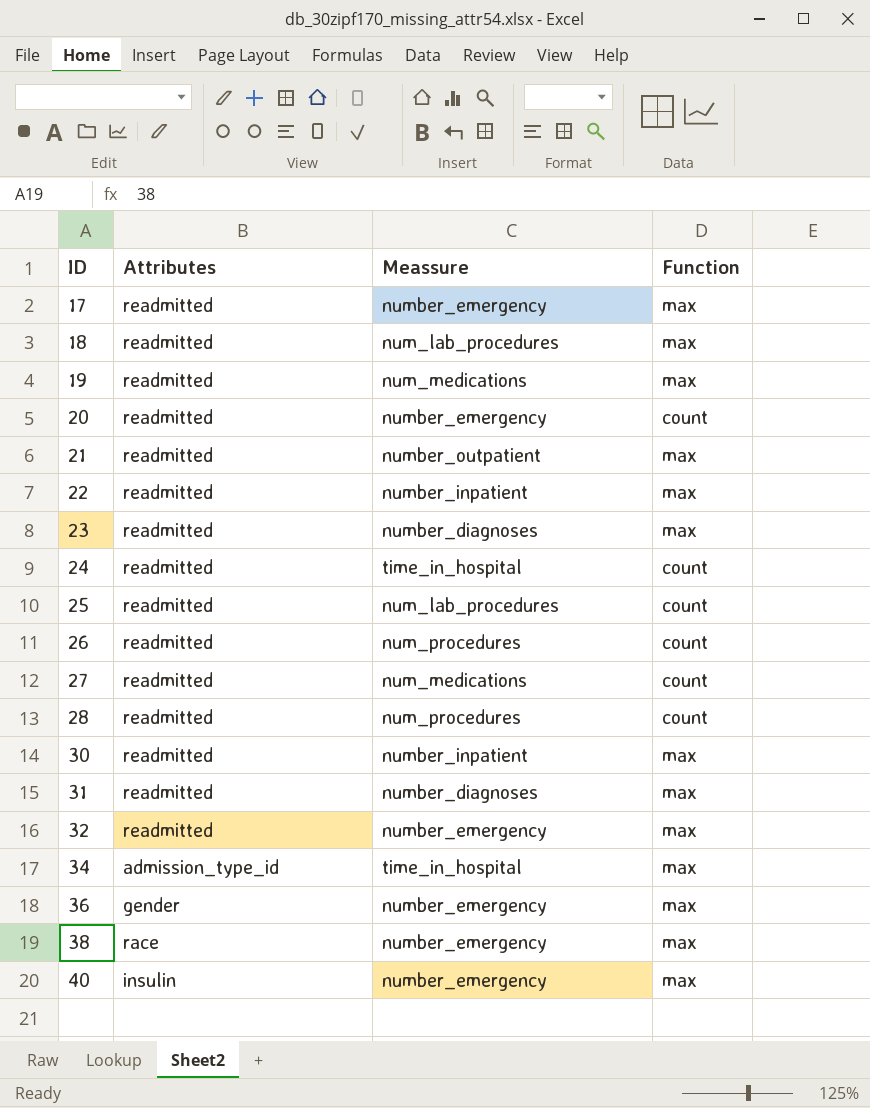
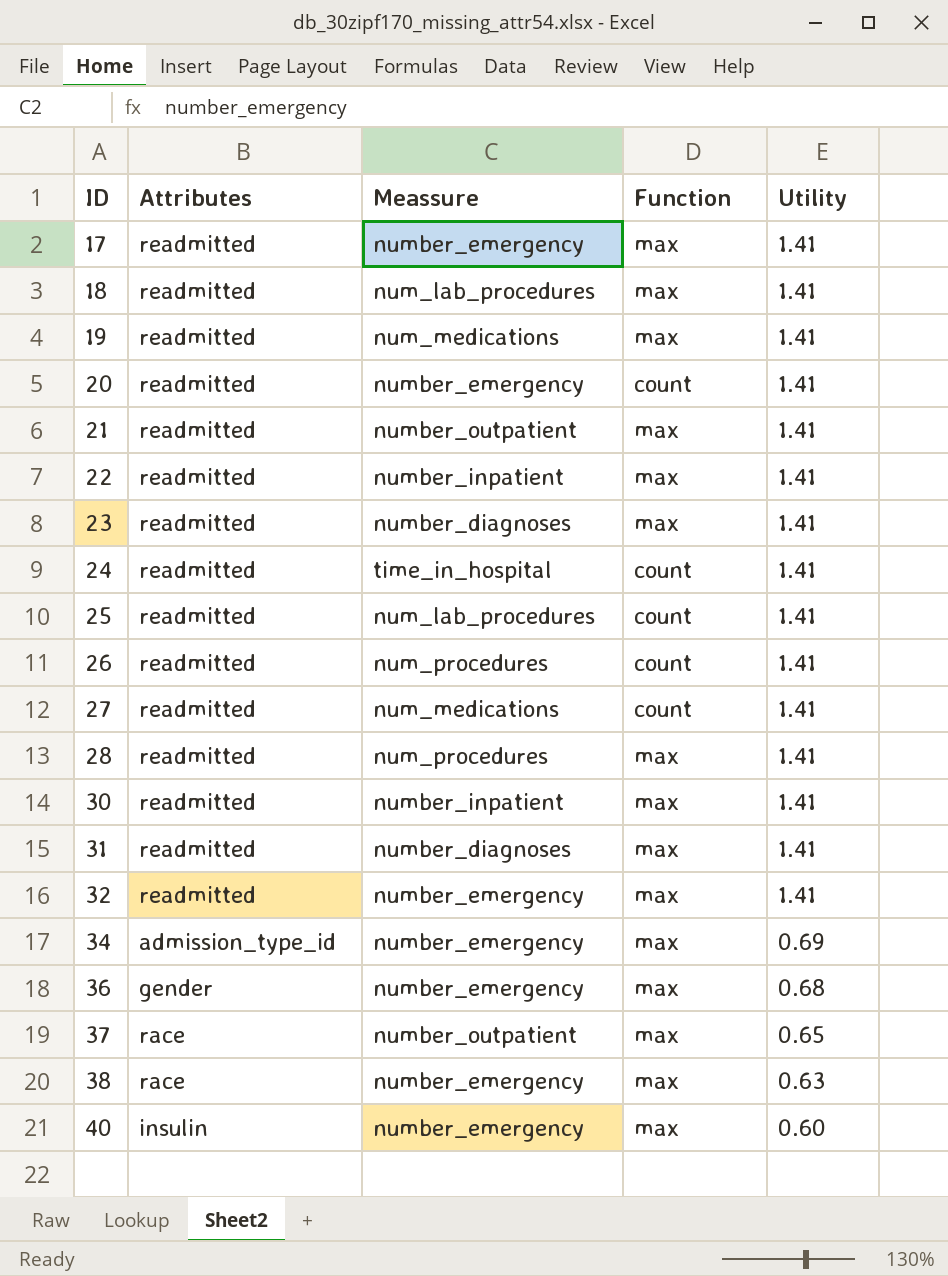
column Utility | position: none -> 5
28 | Function: count -> max
34 | Meassure: time_in_hospital -> number_emergency
row 37: none -> race | number_outpatient | max | 0.65

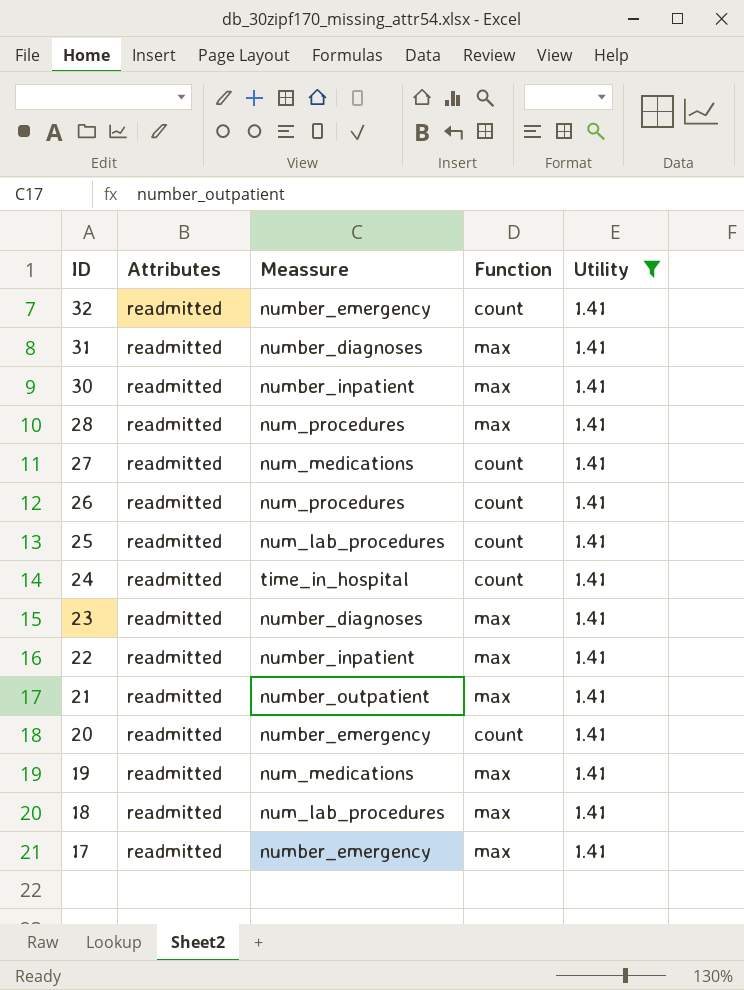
filter: none -> Utility = 1.41
row order: ID ascending -> ID descending
32 | Function: max -> count

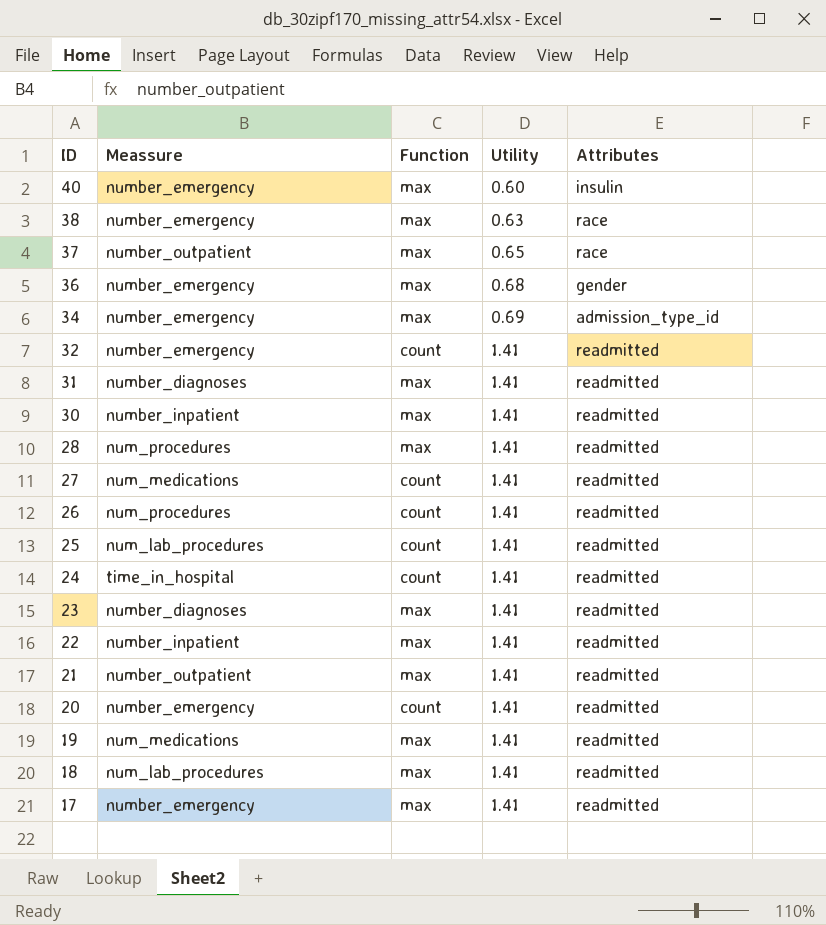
filter: Utility = 1.41 -> none
column Attributes | position: 2 -> 5

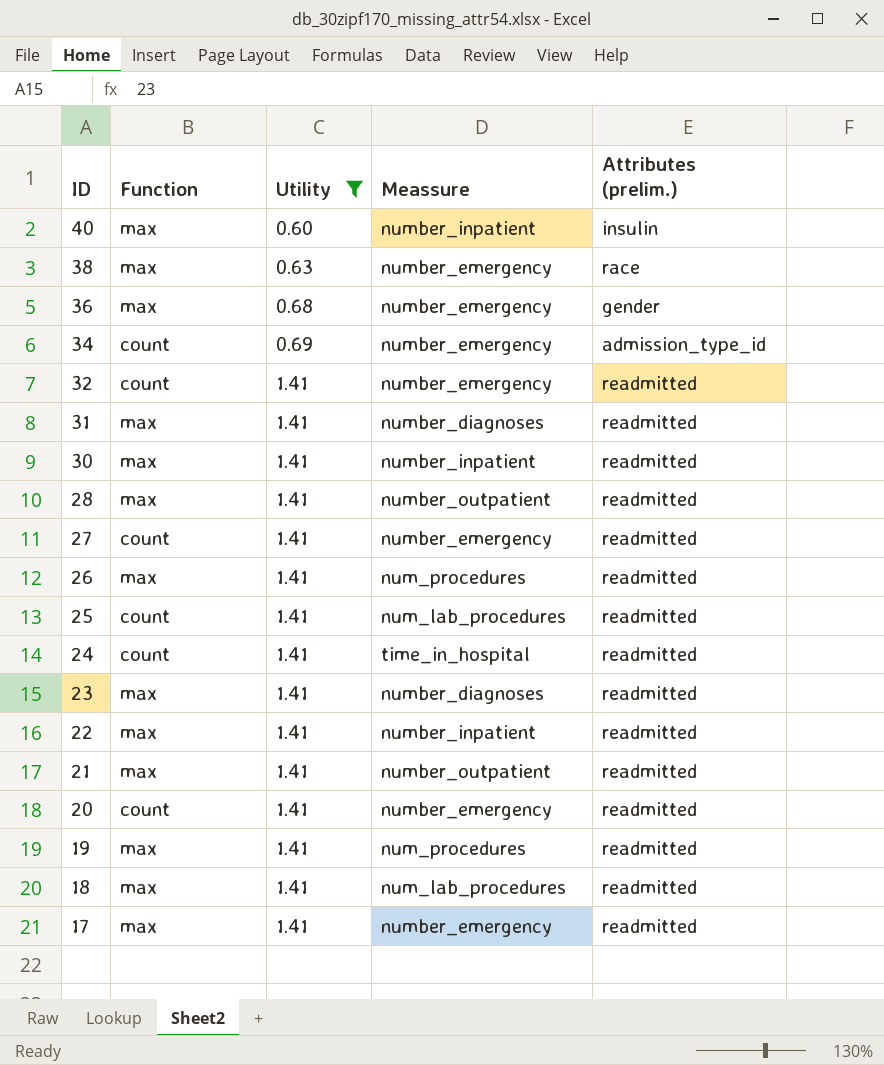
filter: none -> Utility != 0.65
column Meassure | position: 2 -> 4
column name: Attributes -> Attributes (prelim.)
40 | Meassure: number_emergency -> number_inpatient
34 | Function: max -> count
28 | Meassure: num_procedures -> number_outpatient
27 | Meassure: num_medications -> number_emergency
26 | Function: count -> max
19 | Meassure: num_medications -> num_procedures

